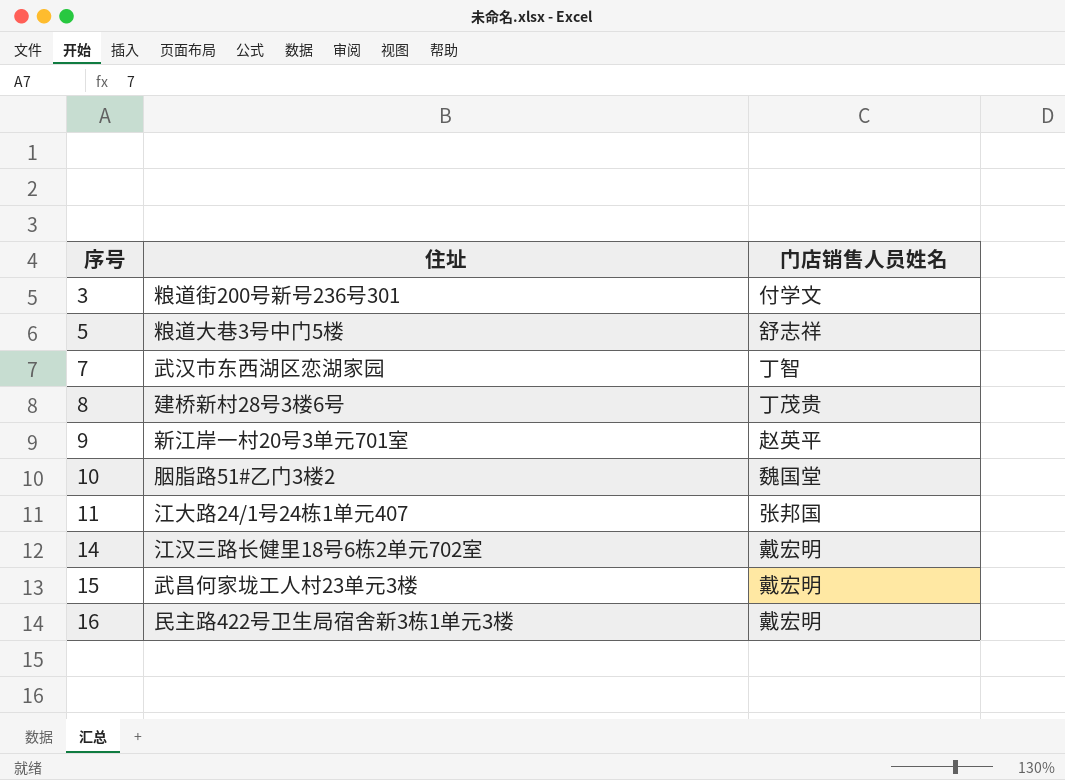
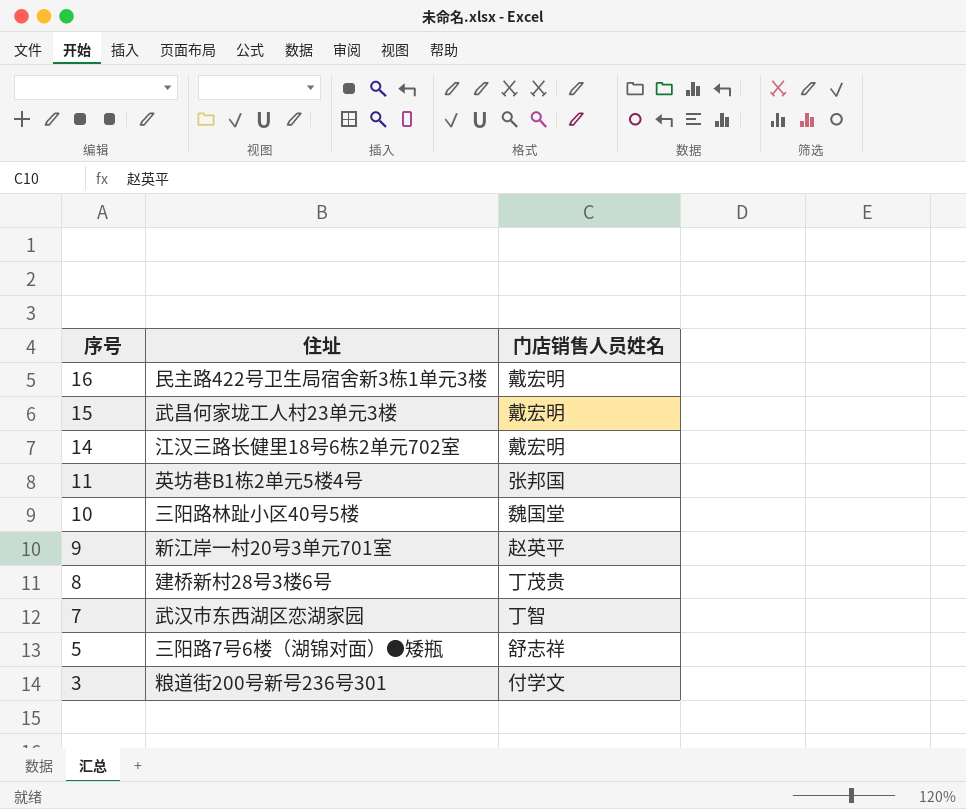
row order: 序号 ascending -> 序号 descending
11 | 住址: 江大路24/1号24栋1单元407 -> 英坊巷B1栋2单元5楼4号
10 | 住址: 胭脂路51#乙门3楼2 -> 三阳路林趾小区40号5楼
5 | 住址: 粮道大巷3号中门5楼 -> 三阳路7号6楼（湖锦对面）●矮瓶

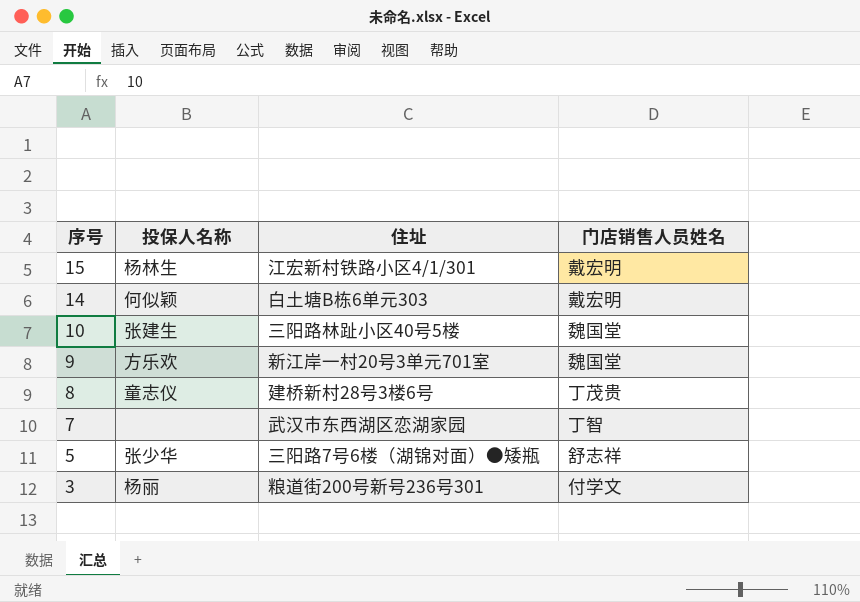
column 投保人名称 | position: none -> 2
row 16: 民主路422号卫生局宿舍新3栋1单元3楼 | 戴宏明 -> none
row 11: 英坊巷B1栋2单元5楼4号 | 张邦国 -> none
15 | 住址: 武昌何家垅工人村23单元3楼 -> 江宏新村铁路小区4/1/301
14 | 住址: 江汉三路长健里18号6栋2单元702室 -> 白土塘B栋6单元303
9 | 门店销售人员姓名: 赵英平 -> 魏国堂

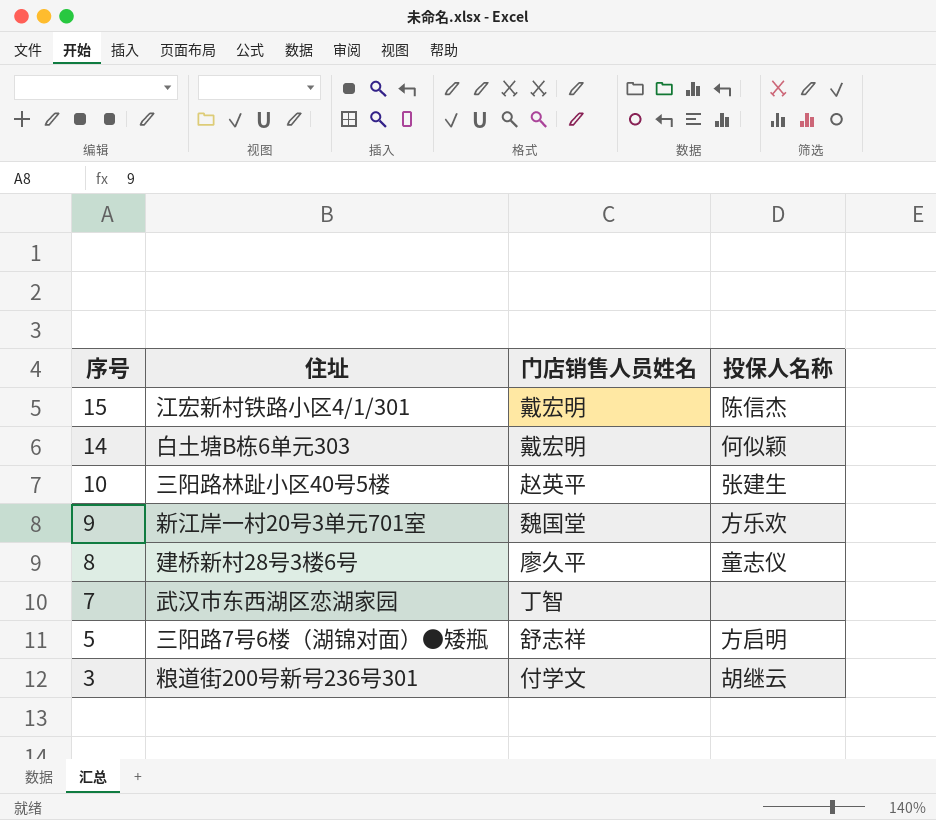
column 投保人名称 | position: 2 -> 4
15 | 投保人名称: 杨林生 -> 陈信杰
10 | 门店销售人员姓名: 魏国堂 -> 赵英平
8 | 门店销售人员姓名: 丁茂贵 -> 廖久平
5 | 投保人名称: 张少华 -> 方启明
3 | 投保人名称: 杨丽 -> 胡继云

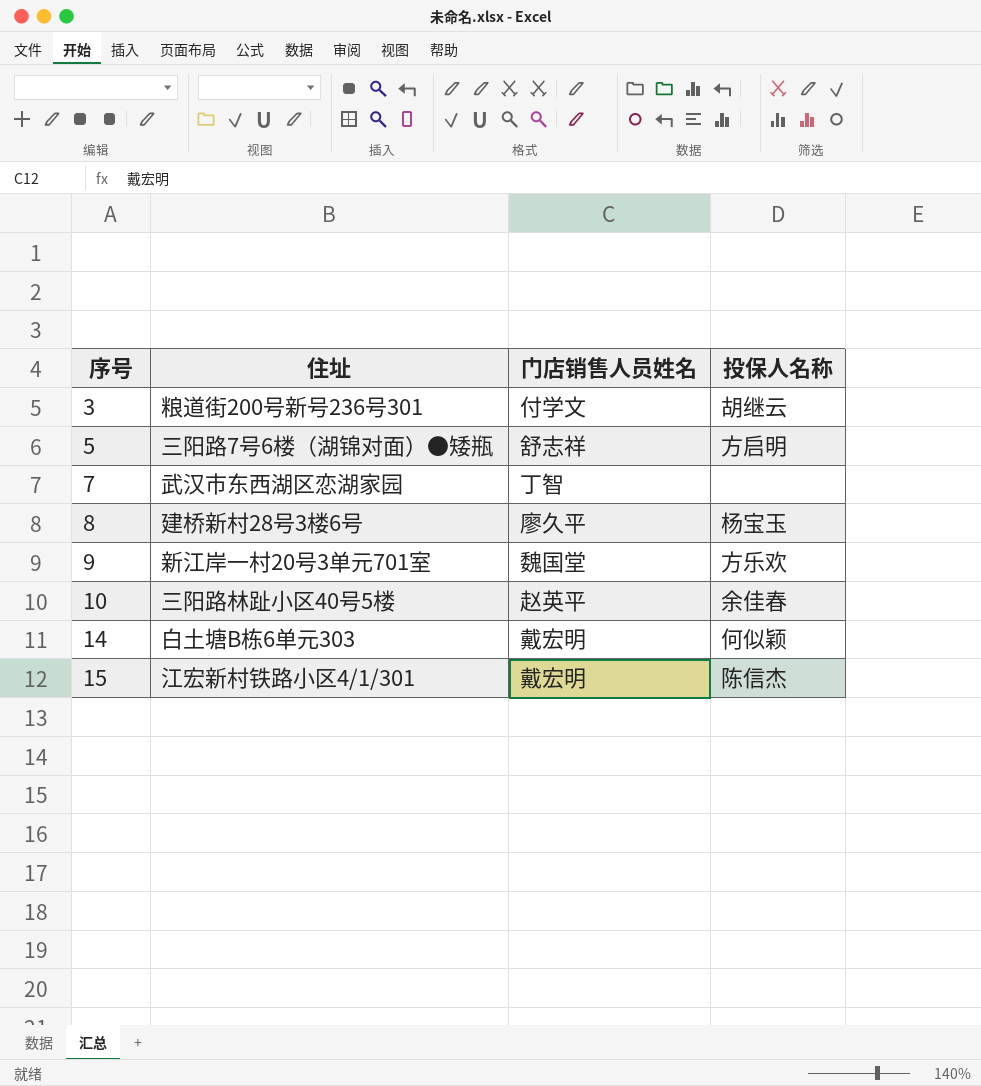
row order: 序号 descending -> 序号 ascending
8 | 投保人名称: 童志仪 -> 杨宝玉
10 | 投保人名称: 张建生 -> 余佳春

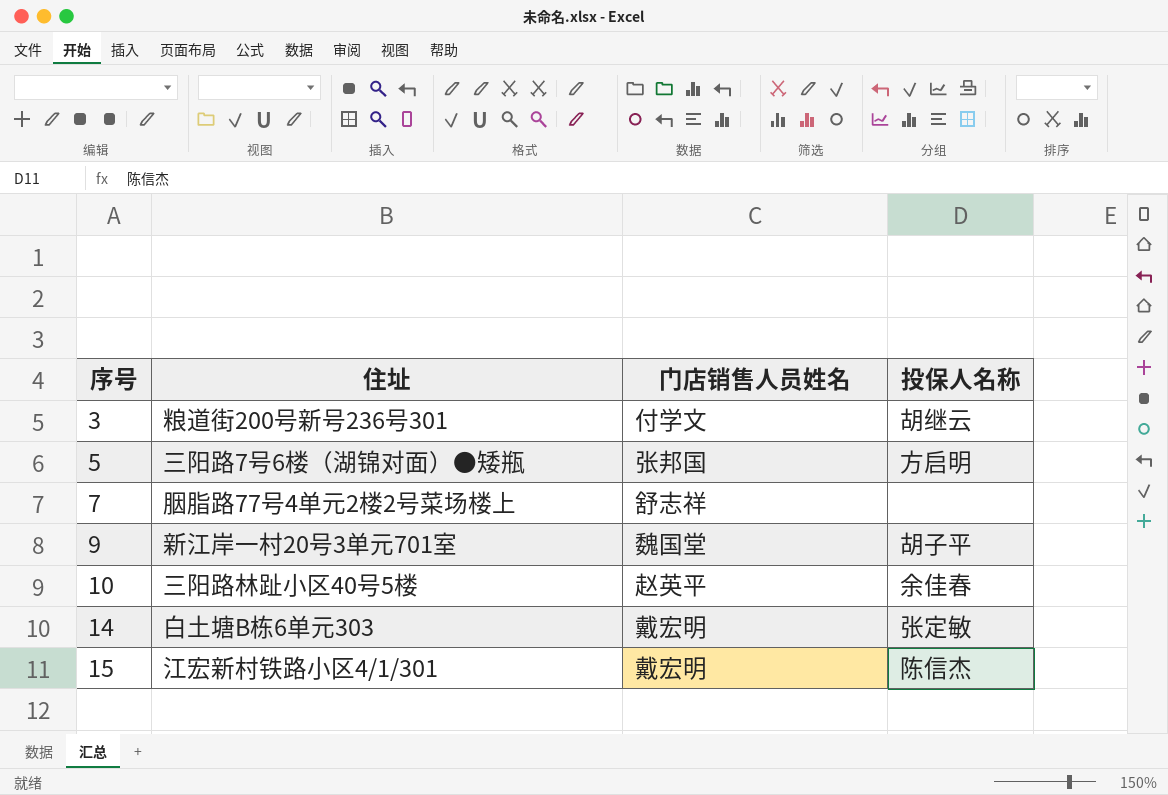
row 8: 建桥新村28号3楼6号 | 廖久平 | 杨宝玉 -> none
5 | 门店销售人员姓名: 舒志祥 -> 张邦国
7 | 住址: 武汉市东西湖区恋湖家园 -> 胭脂路77号4单元2楼2号菜场楼上
7 | 门店销售人员姓名: 丁智 -> 舒志祥
9 | 投保人名称: 方乐欢 -> 胡子平
14 | 投保人名称: 何似颖 -> 张定敏

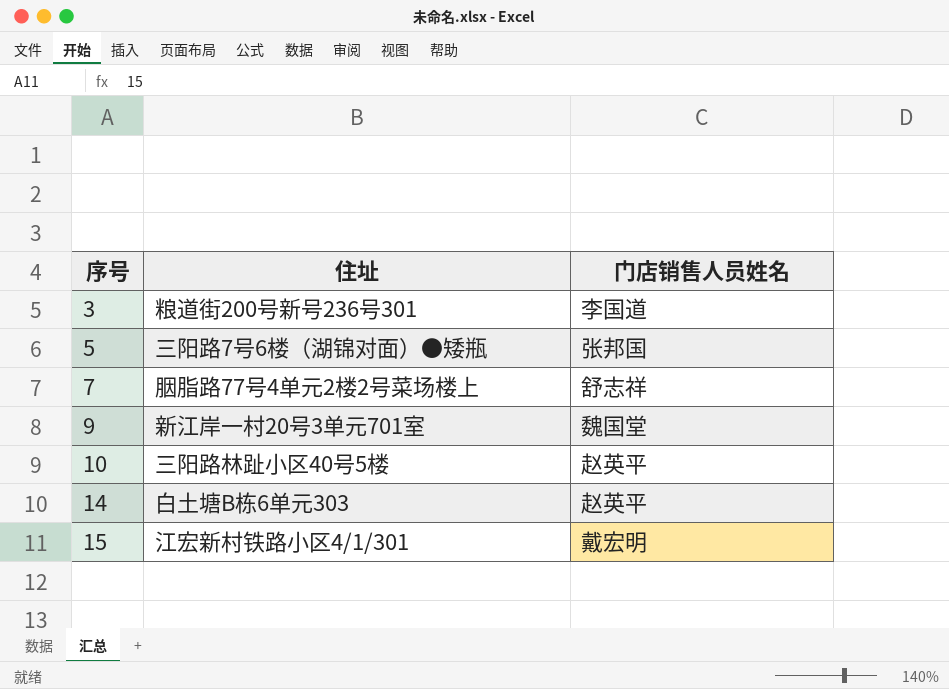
column 投保人名称 | position: 4 -> none
3 | 门店销售人员姓名: 付学文 -> 李国道
14 | 门店销售人员姓名: 戴宏明 -> 赵英平

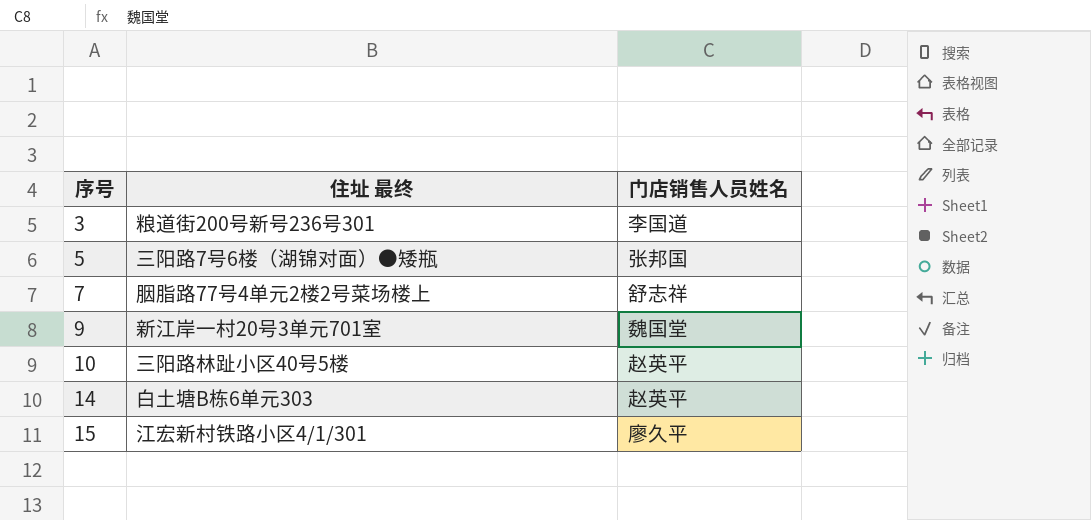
column name: 住址 -> 住址 最终
15 | 门店销售人员姓名: 戴宏明 -> 廖久平

